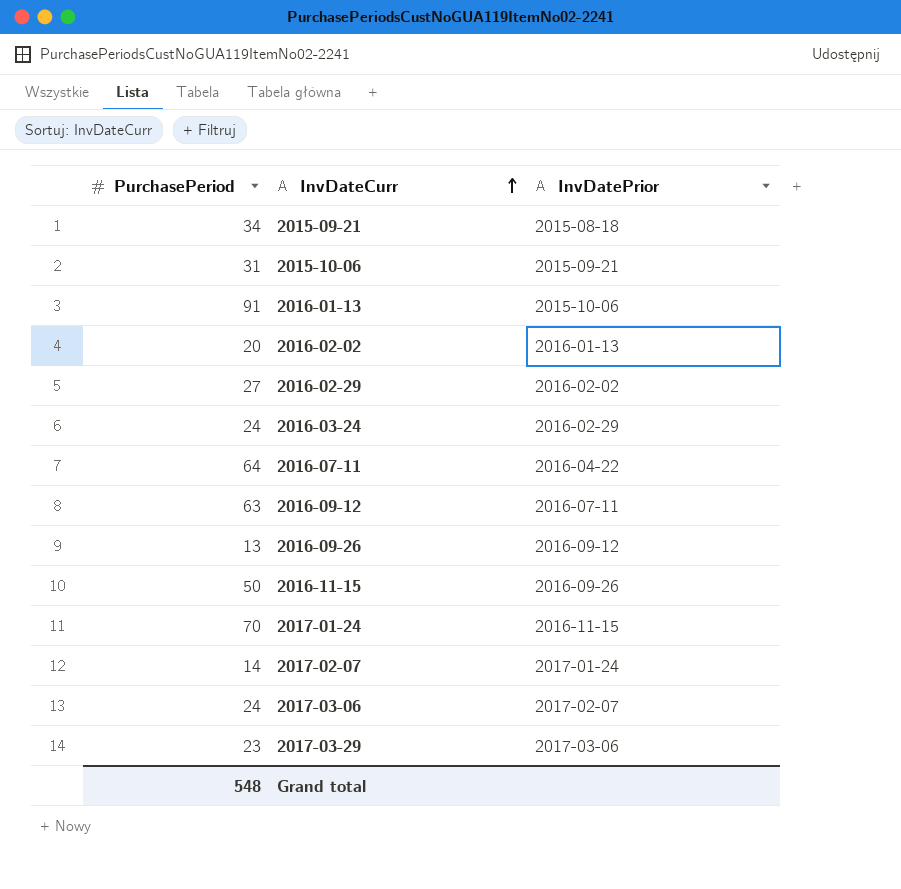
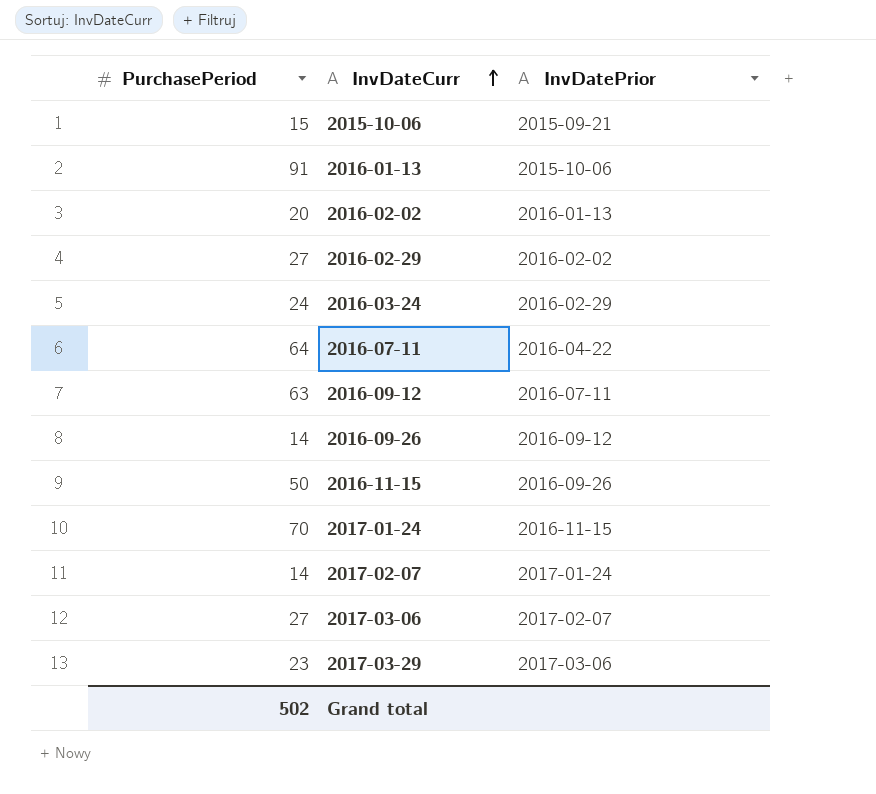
row 2015-09-21: 34 | 2015-08-18 -> none
2015-10-06 | PurchasePeriod: 31 -> 15
2016-09-26 | PurchasePeriod: 13 -> 14
2017-03-06 | PurchasePeriod: 24 -> 27
Grand total | PurchasePeriod: 548 -> 502

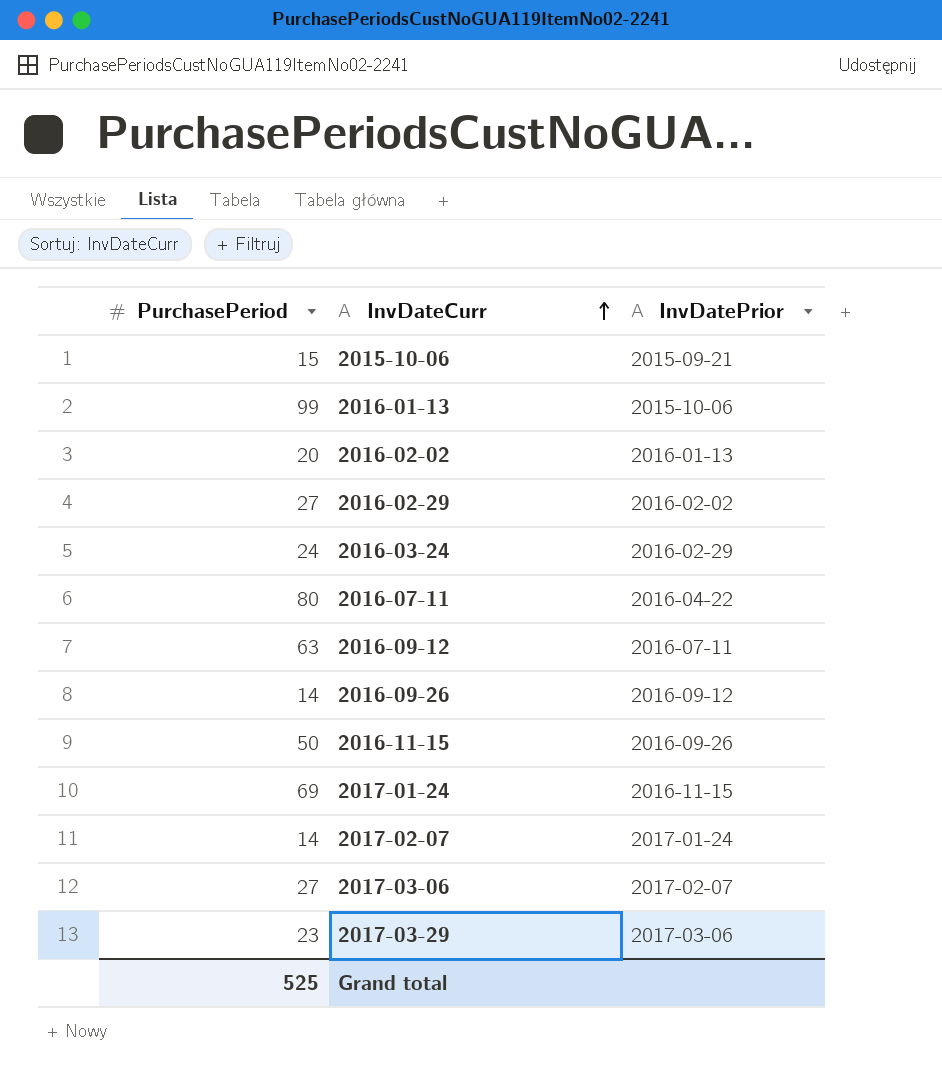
2016-01-13 | PurchasePeriod: 91 -> 99
2016-07-11 | PurchasePeriod: 64 -> 80
2017-01-24 | PurchasePeriod: 70 -> 69
Grand total | PurchasePeriod: 502 -> 525

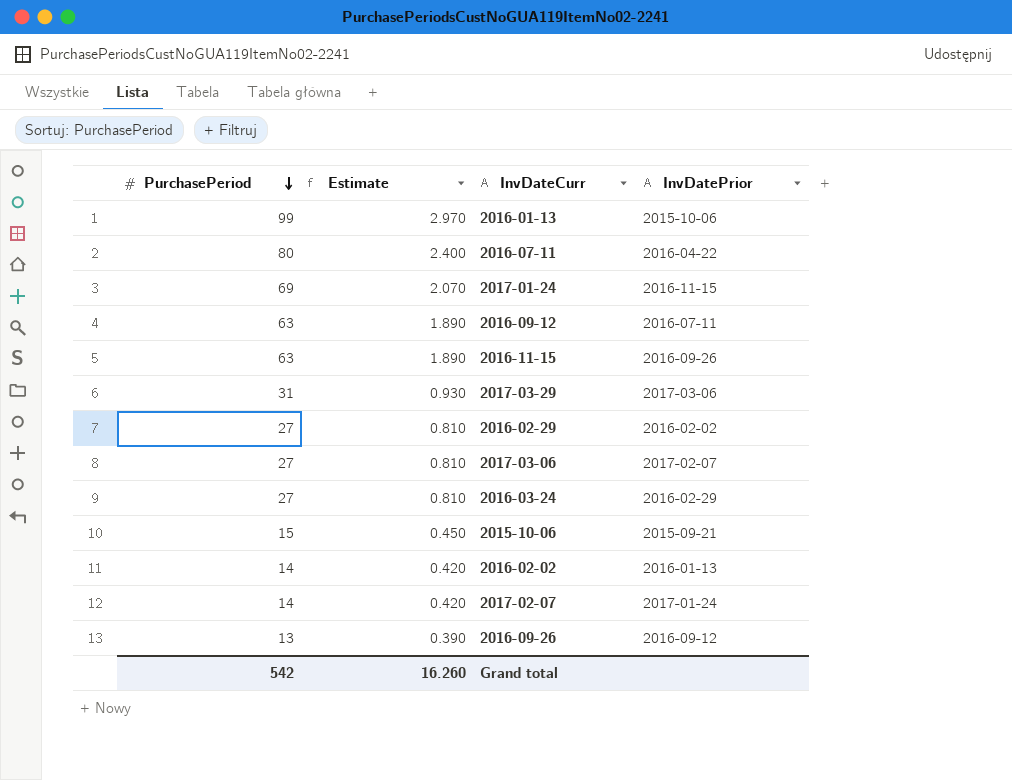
row order: InvDateCurr ascending -> PurchasePeriod descending
column Estimate | formula: none -> [PurchasePeriod] * 0.03
2016-11-15 | PurchasePeriod: 50 -> 63
2017-03-29 | PurchasePeriod: 23 -> 31
2016-03-24 | PurchasePeriod: 24 -> 27
2016-02-02 | PurchasePeriod: 20 -> 14
2016-09-26 | PurchasePeriod: 14 -> 13
Grand total | PurchasePeriod: 525 -> 542

